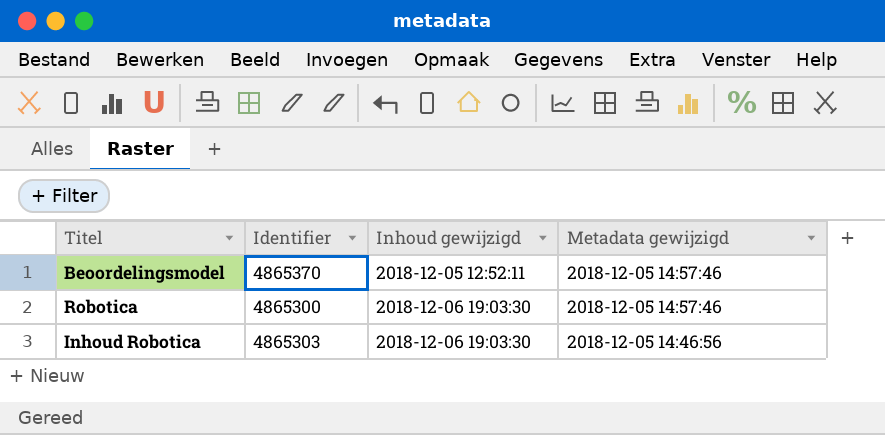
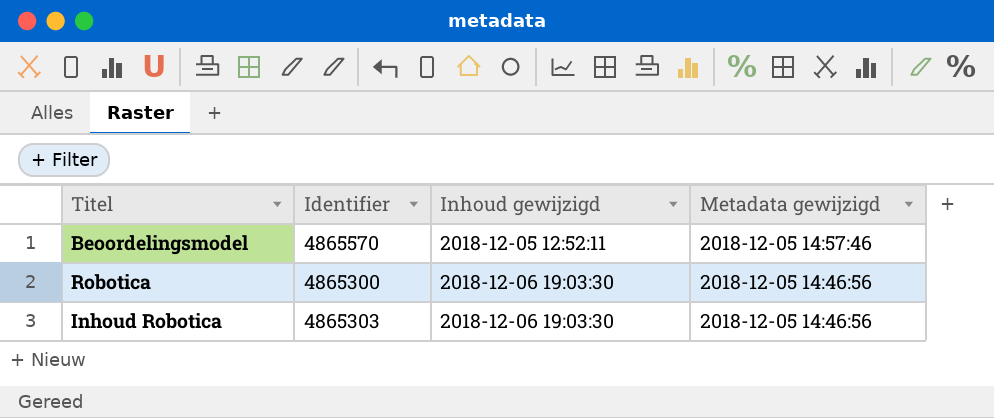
Beoordelingsmodel | Identifier: 4865370 -> 4865570
Robotica | Metadata gewijzigd: 2018-12-05 14:57:46 -> 2018-12-05 14:46:56

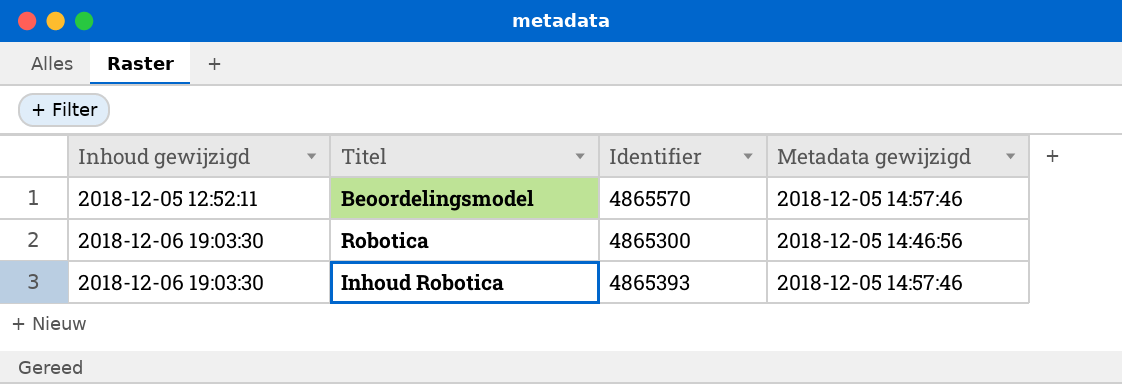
column Inhoud gewijzigd | position: 3 -> 1
Inhoud Robotica | Identifier: 4865303 -> 4865393
Inhoud Robotica | Metadata gewijzigd: 2018-12-05 14:46:56 -> 2018-12-05 14:57:46

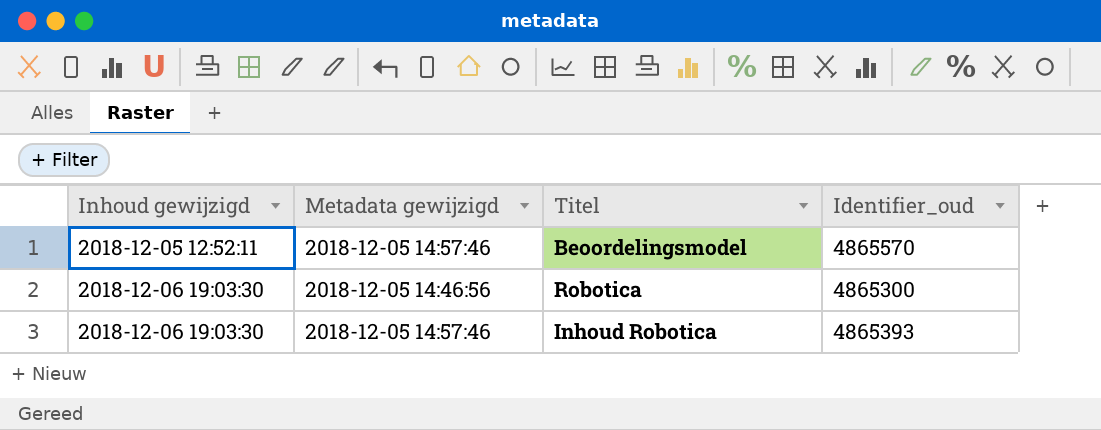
column Metadata gewijzigd | position: 4 -> 2
column name: Identifier -> Identifier_oud

